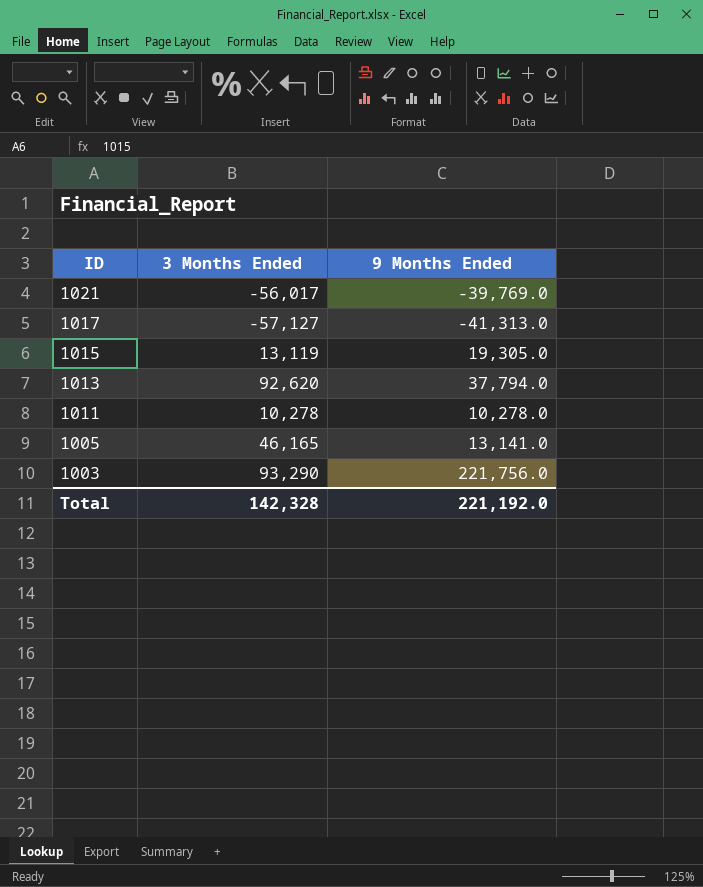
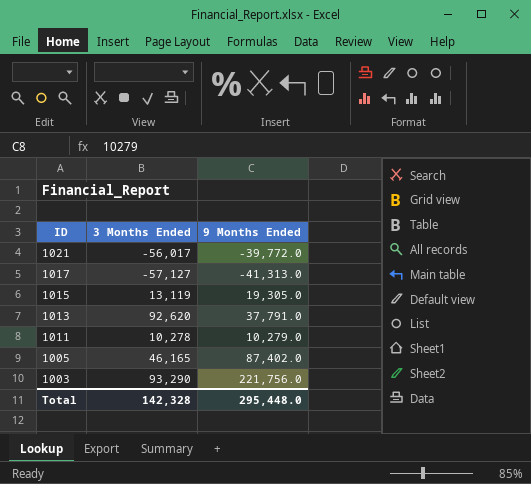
1021 | 9 Months Ended: -39,769.0 -> -39,772.0
1013 | 9 Months Ended: 37,794.0 -> 37,791.0
1011 | 9 Months Ended: 10,278.0 -> 10,279.0
1005 | 9 Months Ended: 13,141.0 -> 87,402.0
Total | 9 Months Ended: 221,192.0 -> 295,448.0

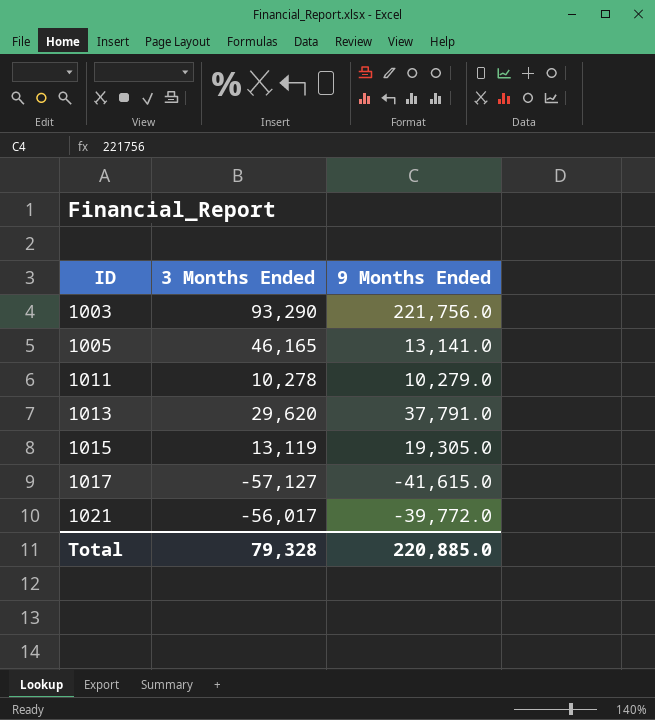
row order: ID descending -> ID ascending
1005 | 9 Months Ended: 87,402.0 -> 13,141.0
1013 | 3 Months Ended: 92,620 -> 29,620
1017 | 9 Months Ended: -41,313.0 -> -41,615.0
Total | 3 Months Ended: 142,328 -> 79,328
Total | 9 Months Ended: 295,448.0 -> 220,885.0

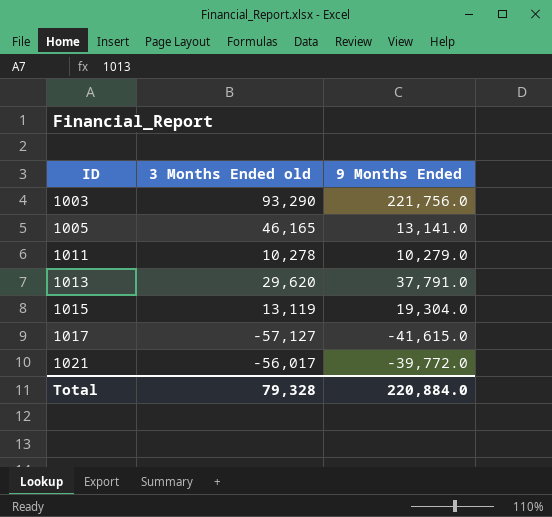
column name: 3 Months Ended -> 3 Months Ended old
1015 | 9 Months Ended: 19,305.0 -> 19,304.0
Total | 9 Months Ended: 220,885.0 -> 220,884.0

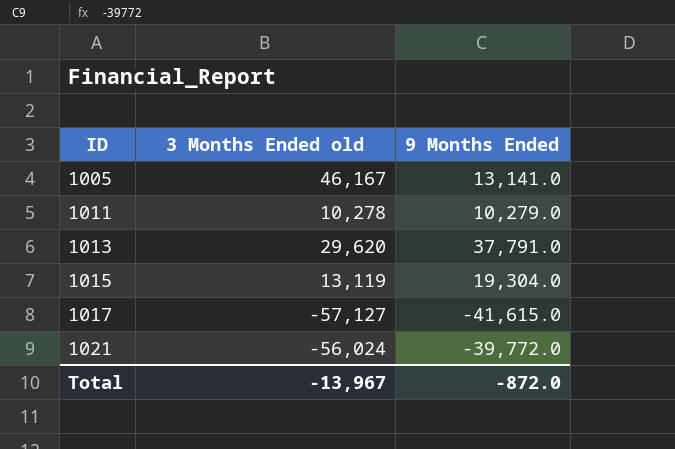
row 1003: 93,290 | 221,756.0 -> none
1005 | 3 Months Ended old: 46,165 -> 46,167
1021 | 3 Months Ended old: -56,017 -> -56,024
Total | 3 Months Ended old: 79,328 -> -13,967
Total | 9 Months Ended: 220,884.0 -> -872.0

